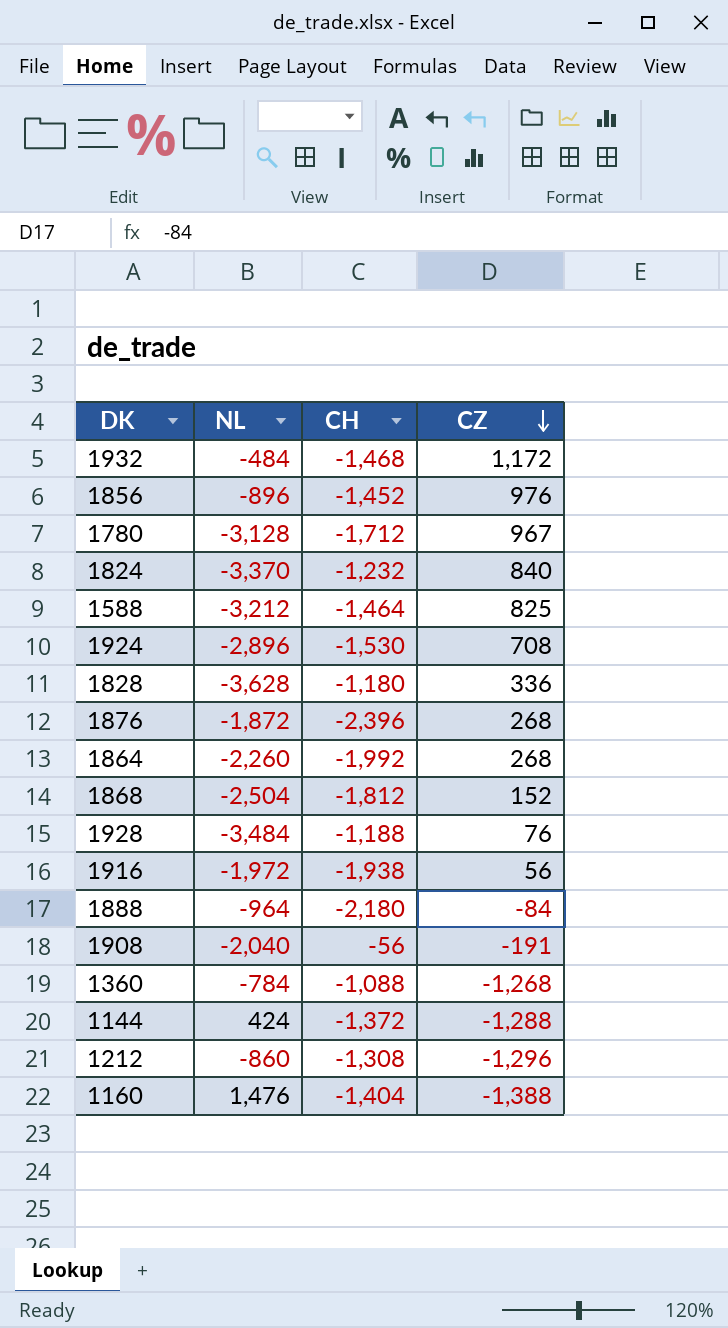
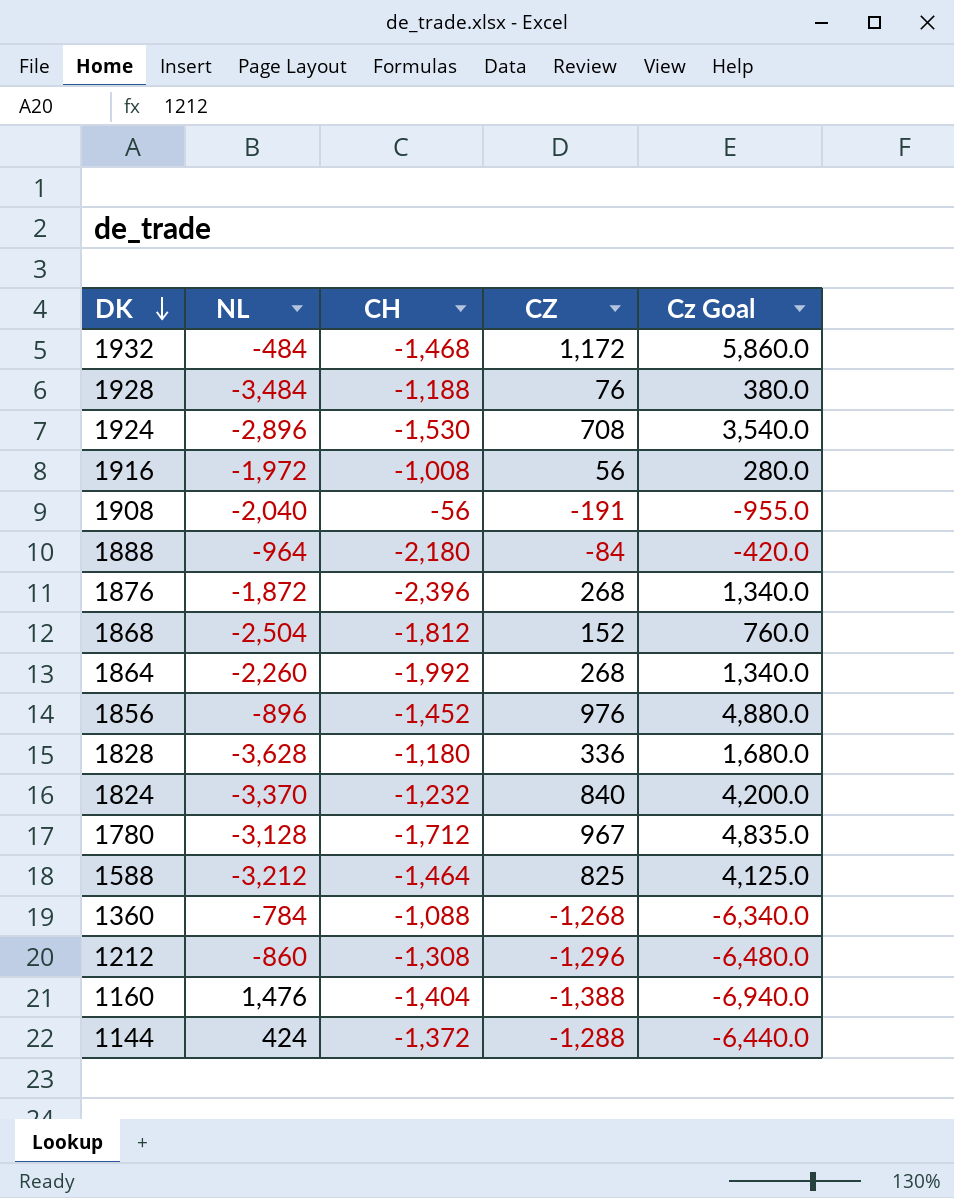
row order: CZ descending -> DK descending
column Cz Goal | formula: none -> [CZ] * 5
1916 | CH: -1,938 -> -1,008

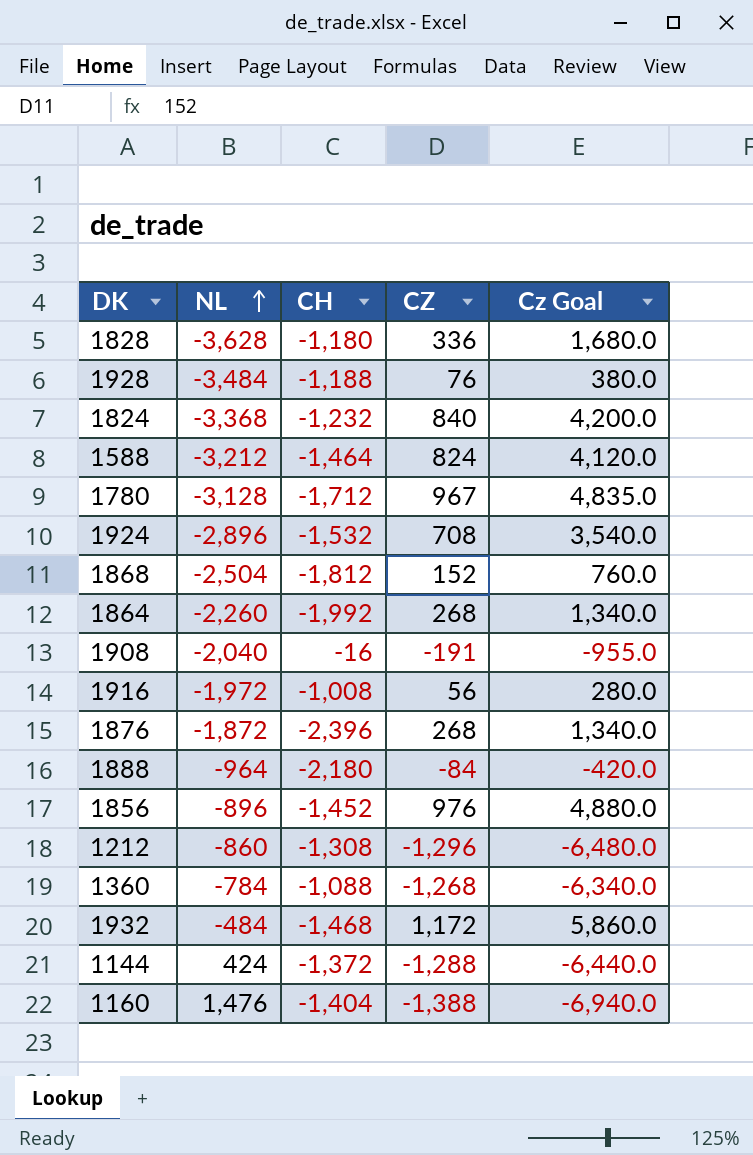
row order: DK descending -> NL ascending
1824 | NL: -3,370 -> -3,368
1588 | CZ: 825 -> 824
1588 | Cz Goal: 4,125.0 -> 4,120.0
1924 | CH: -1,530 -> -1,532
1908 | CH: -56 -> -16

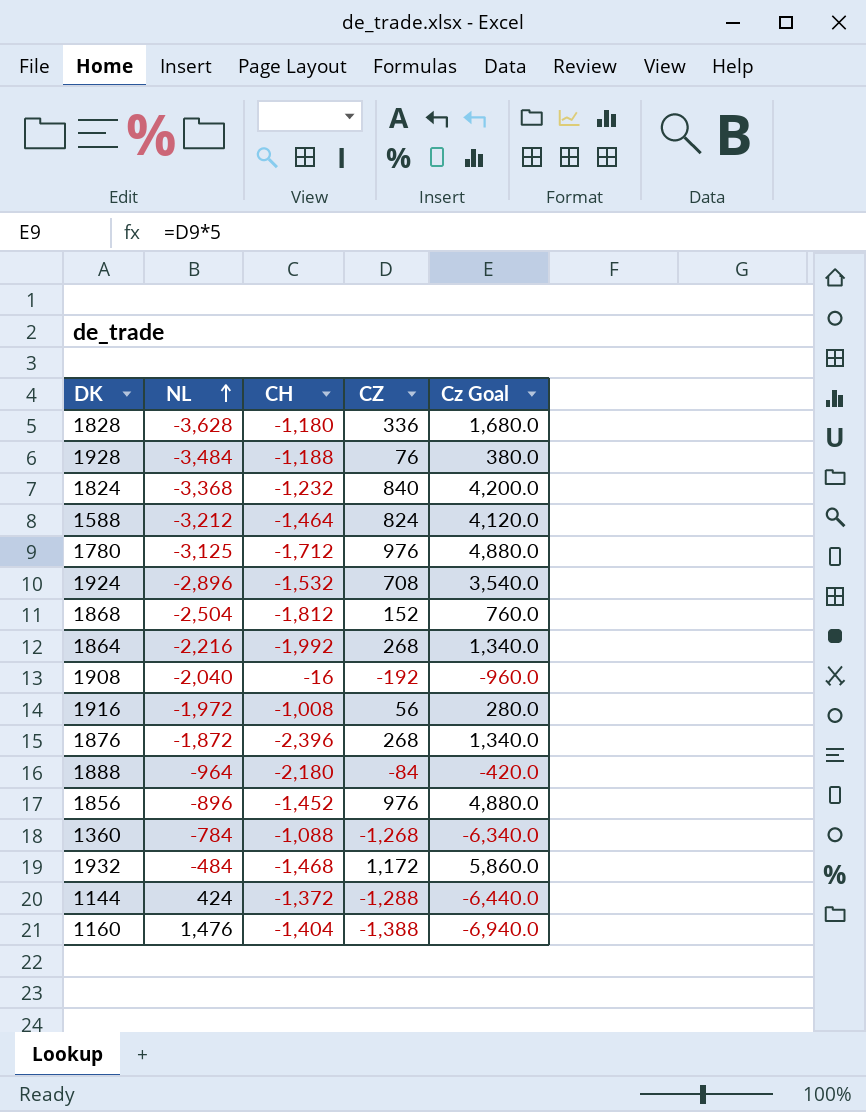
row 1212: -860 | -1,308 | -1,296 | -6,480.0 -> none
1780 | NL: -3,128 -> -3,125
1780 | CZ: 967 -> 976
1780 | Cz Goal: 4,835.0 -> 4,880.0
1864 | NL: -2,260 -> -2,216
1908 | CZ: -191 -> -192
1908 | Cz Goal: -955.0 -> -960.0

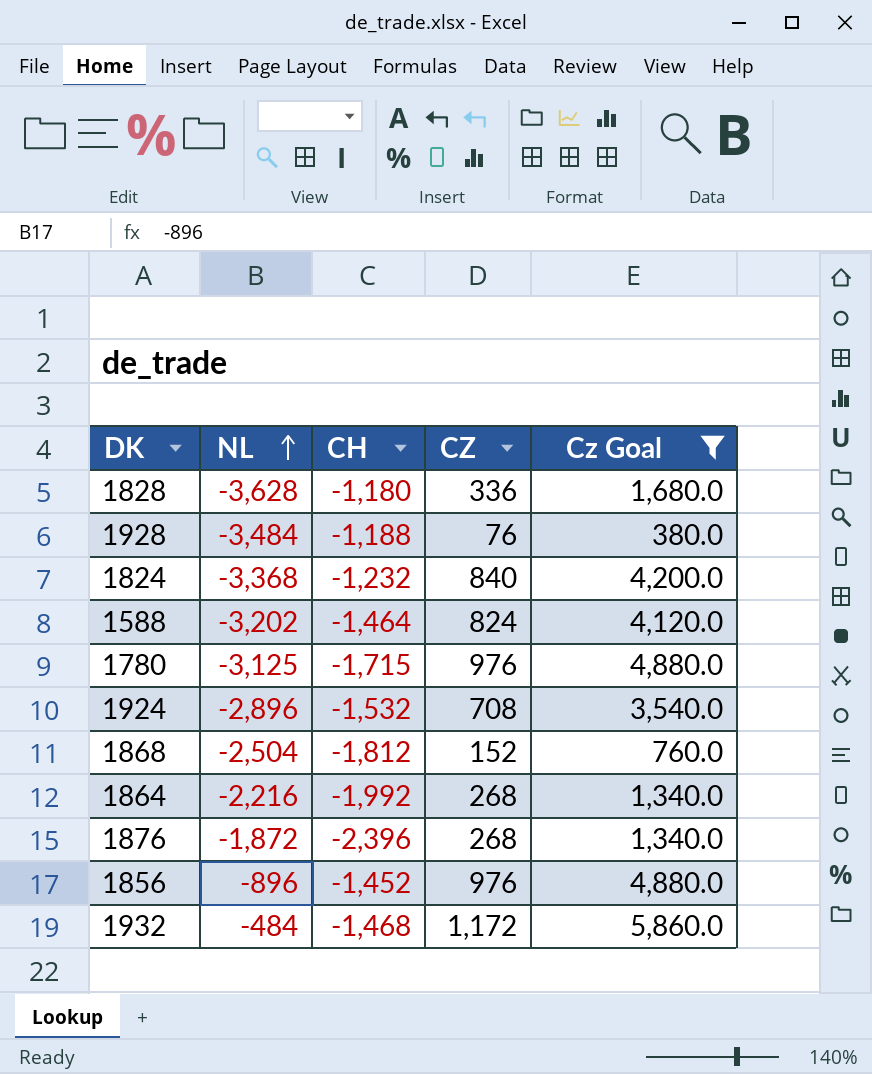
filter: none -> Cz Goal >= 380.0
1588 | NL: -3,212 -> -3,202
1780 | CH: -1,712 -> -1,715

